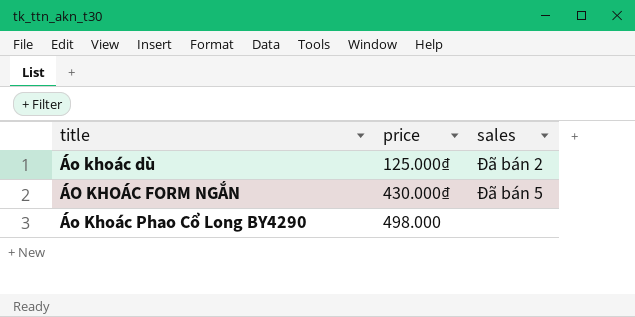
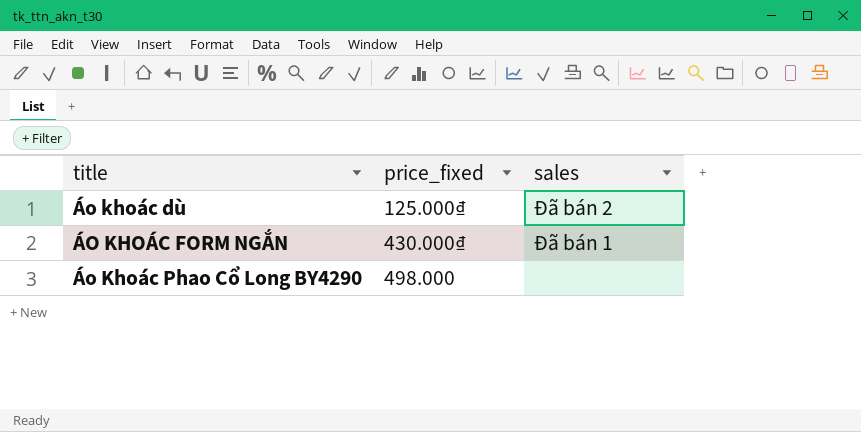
column name: price -> price_fixed
ÁO KHOÁC FORM NGẮN | sales: Đã bán 5 -> Đã bán 1

